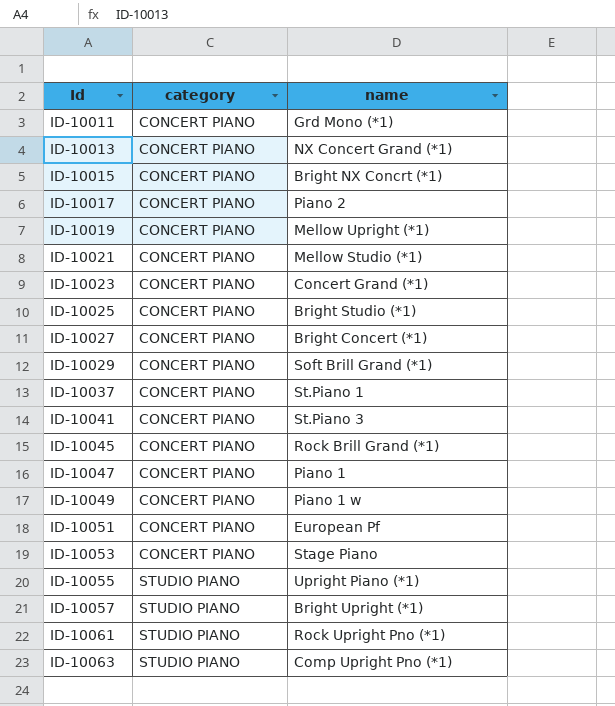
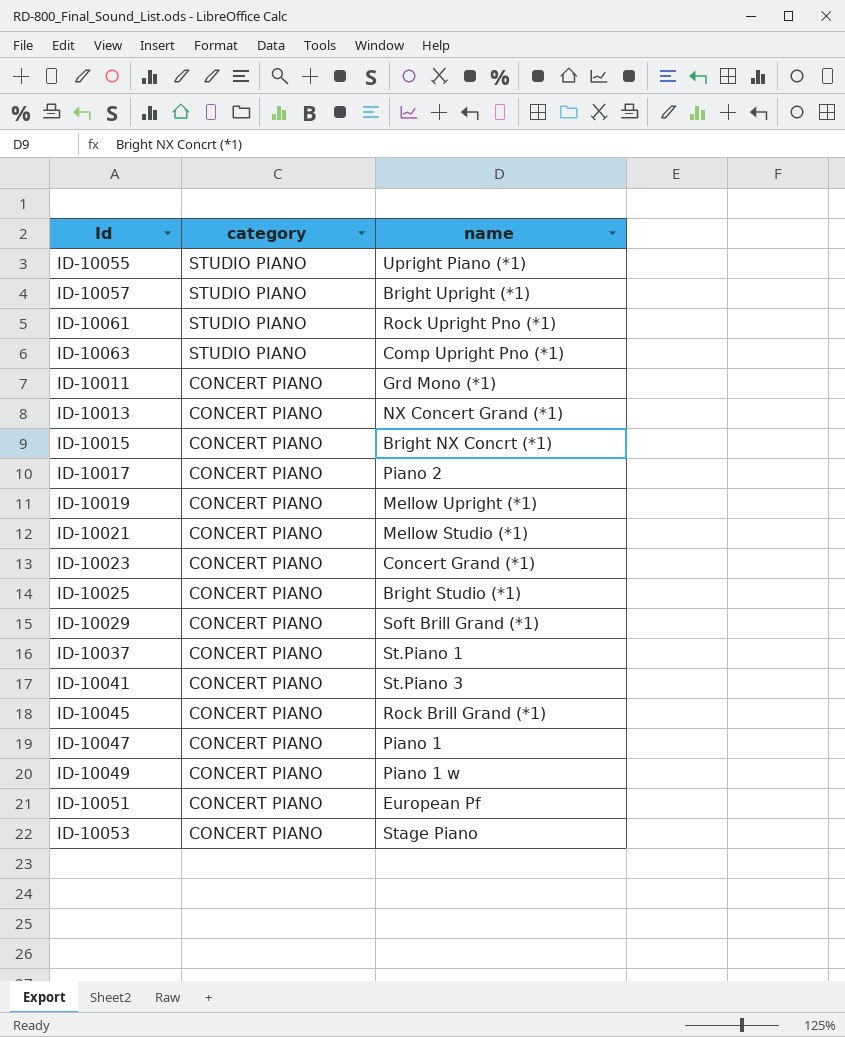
row order: Id ascending -> category descending
row ID-10027: CONCERT PIANO | Bright Concert (*1) -> none

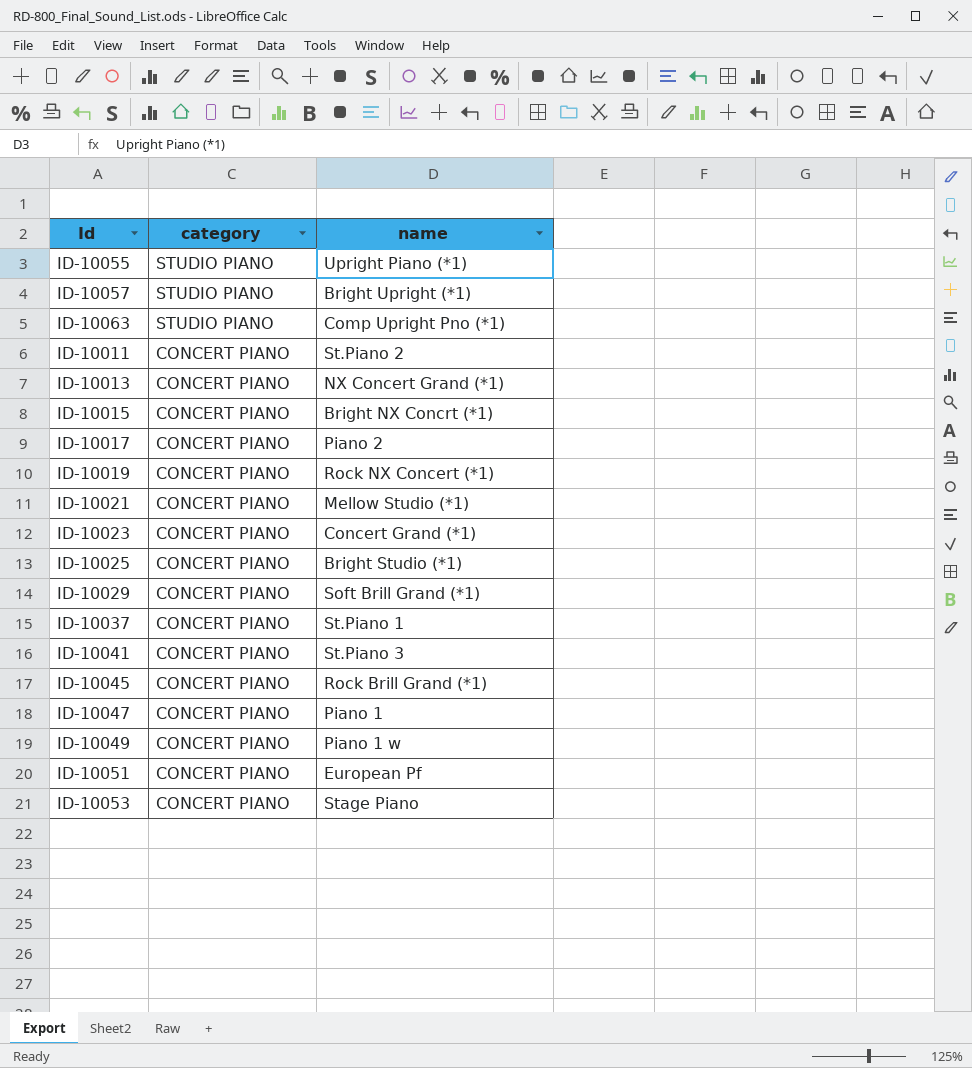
row ID-10061: STUDIO PIANO | Rock Upright Pno (*1) -> none
ID-10011 | name: Grd Mono (*1) -> St.Piano 2
ID-10019 | name: Mellow Upright (*1) -> Rock NX Concert (*1)

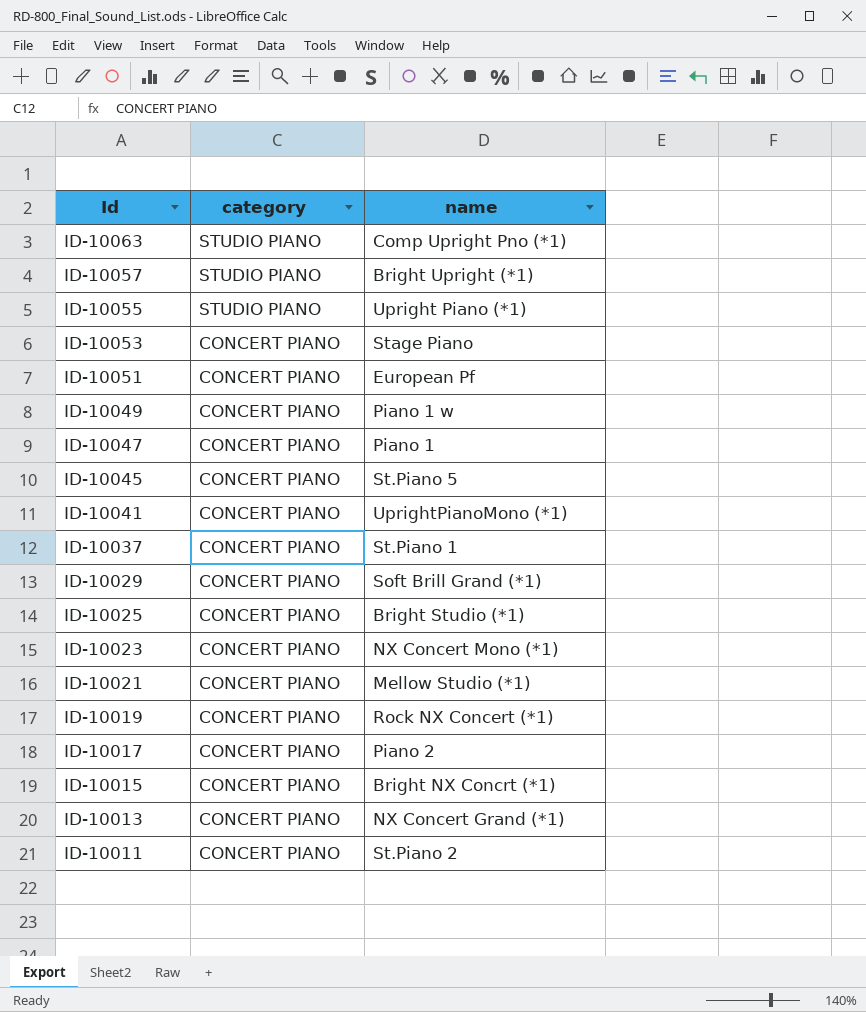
row order: category descending -> Id descending
ID-10045 | name: Rock Brill Grand (*1) -> St.Piano 5
ID-10041 | name: St.Piano 3 -> UprightPianoMono (*1)
ID-10023 | name: Concert Grand (*1) -> NX Concert Mono (*1)

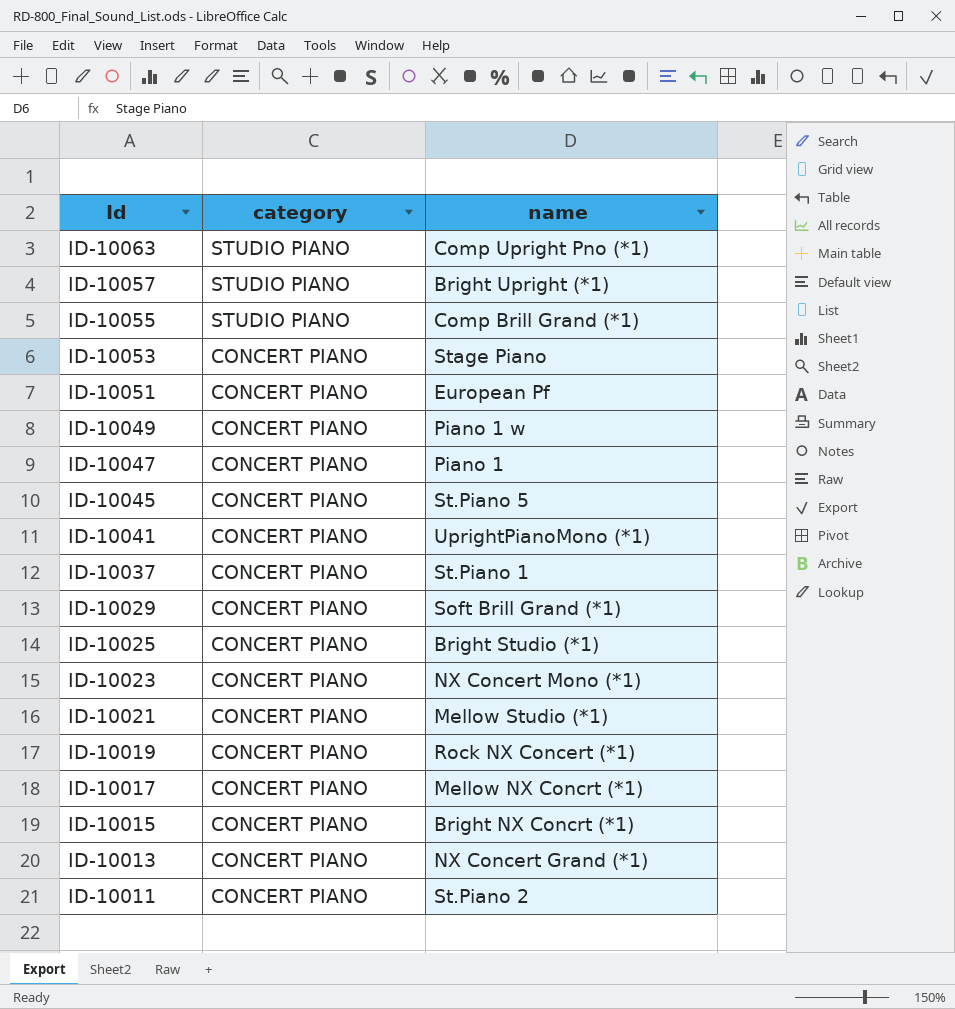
ID-10055 | name: Upright Piano (*1) -> Comp Brill Grand (*1)
ID-10017 | name: Piano 2 -> Mellow NX Concrt (*1)

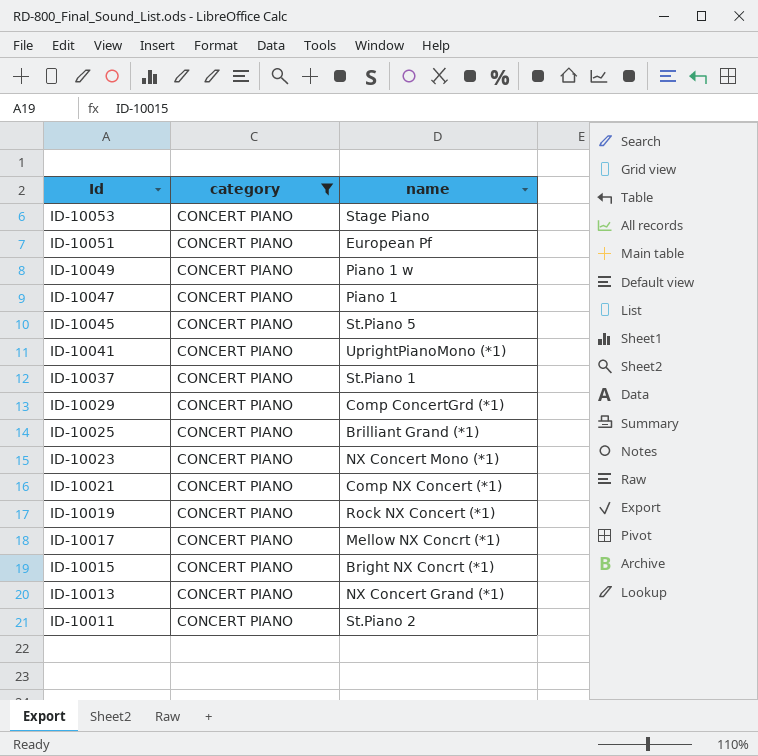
filter: none -> category = CONCERT PIANO
ID-10029 | name: Soft Brill Grand (*1) -> Comp ConcertGrd (*1)
ID-10025 | name: Bright Studio (*1) -> Brilliant Grand (*1)
ID-10021 | name: Mellow Studio (*1) -> Comp NX Concert (*1)

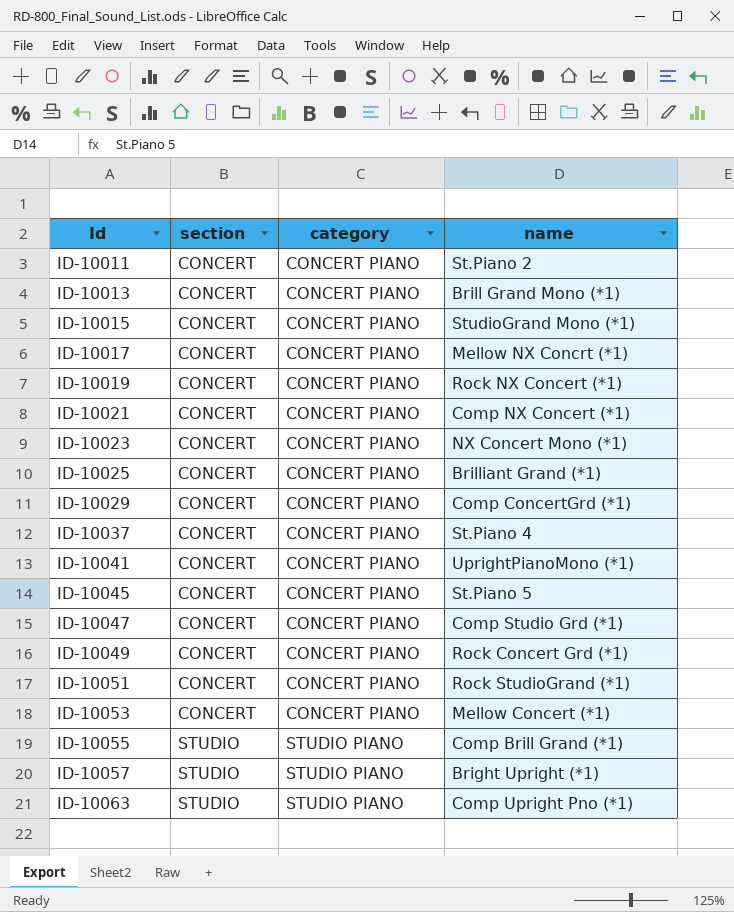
filter: category = CONCERT PIANO -> none
row order: Id descending -> Id ascending
column section | position: none -> 2
ID-10013 | name: NX Concert Grand (*1) -> Brill Grand Mono (*1)
ID-10015 | name: Bright NX Concrt (*1) -> StudioGrand Mono (*1)
ID-10037 | name: St.Piano 1 -> St.Piano 4
ID-10047 | name: Piano 1 -> Comp Studio Grd (*1)
ID-10049 | name: Piano 1 w -> Rock Concert Grd (*1)
ID-10051 | name: European Pf -> Rock StudioGrand (*1)
ID-10053 | name: Stage Piano -> Mellow Concert (*1)

